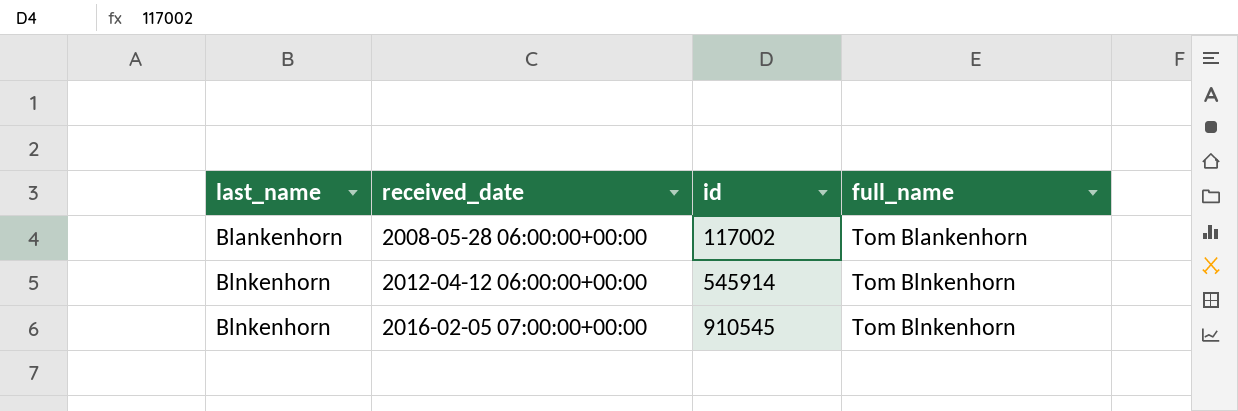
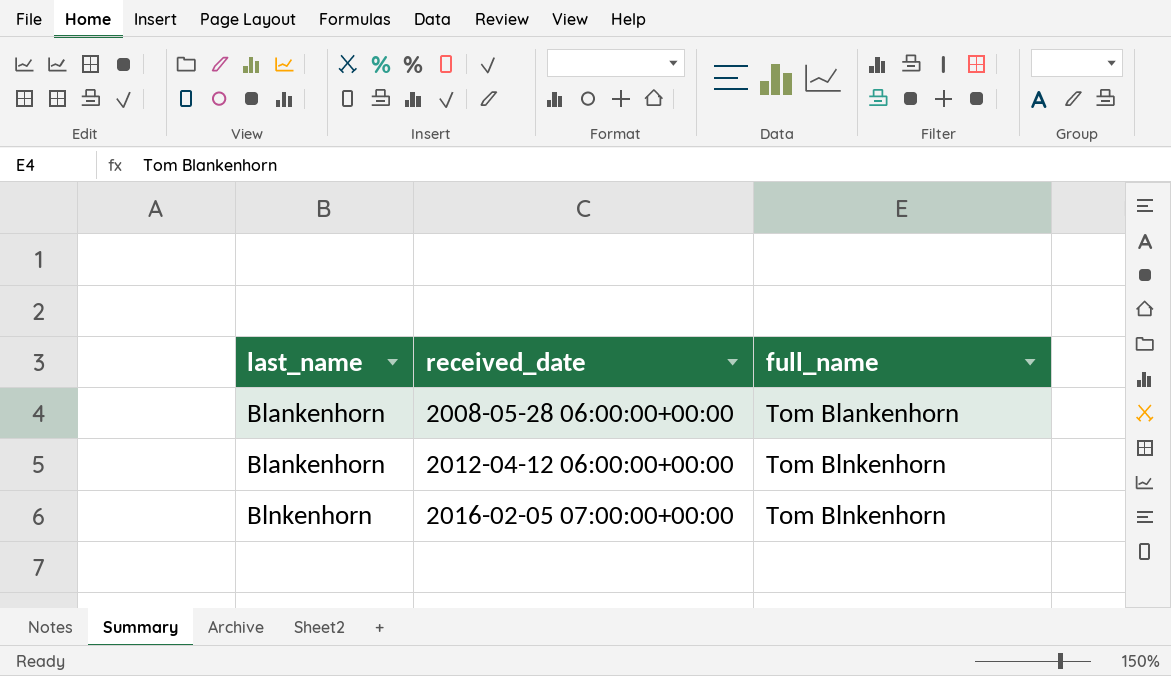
column id | position: 3 -> none
2012-04-12 06:00:00+00:00 | last_name: Blnkenhorn -> Blankenhorn

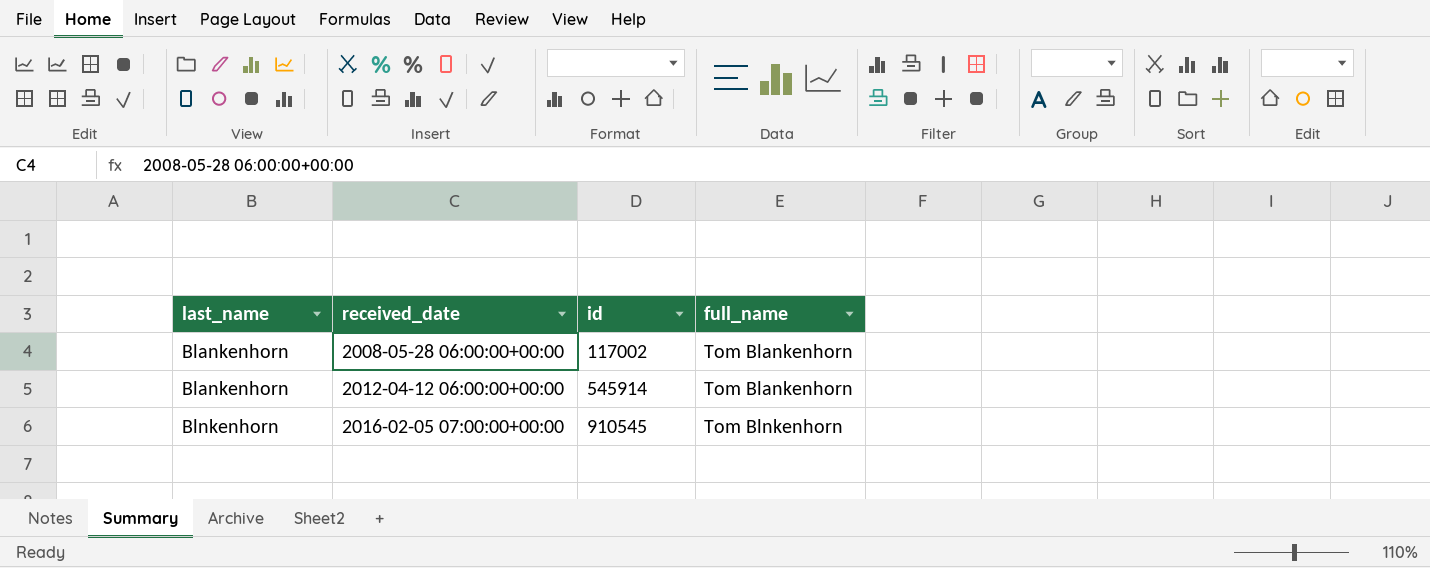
column id | position: none -> 3
2012-04-12 06:00:00+00:00 | full_name: Tom Blnkenhorn -> Tom Blankenhorn

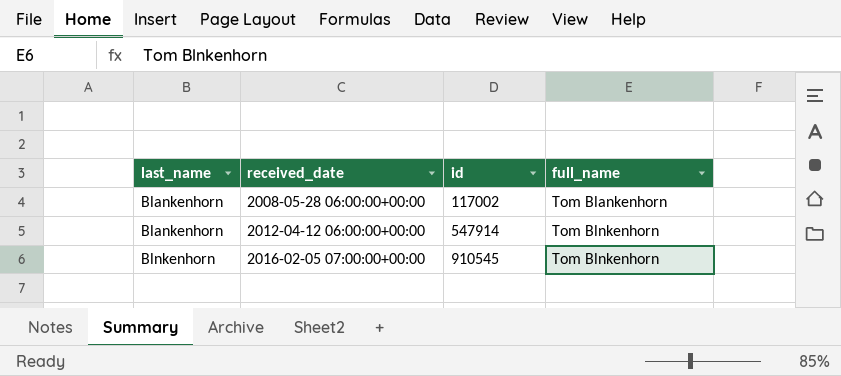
2012-04-12 06:00:00+00:00 | id: 545914 -> 547914
2012-04-12 06:00:00+00:00 | full_name: Tom Blankenhorn -> Tom Blnkenhorn

